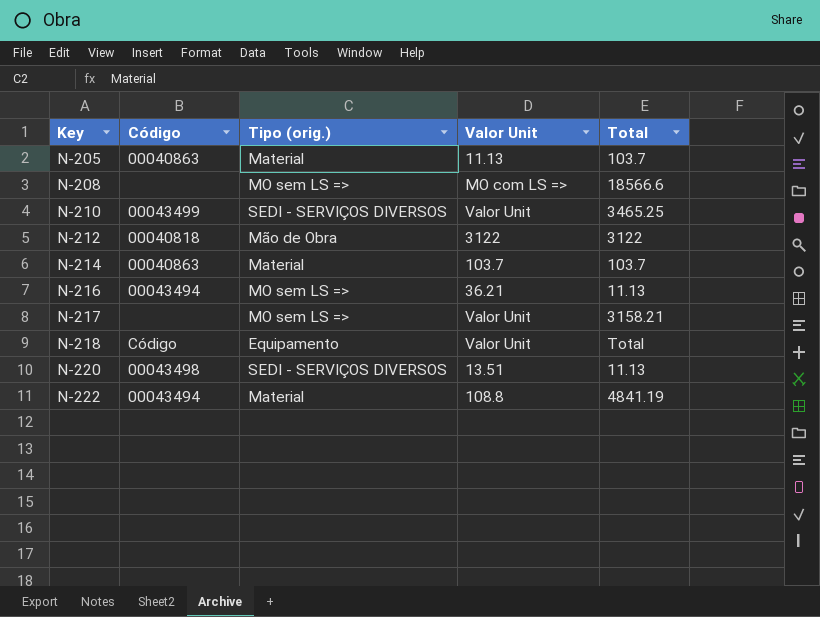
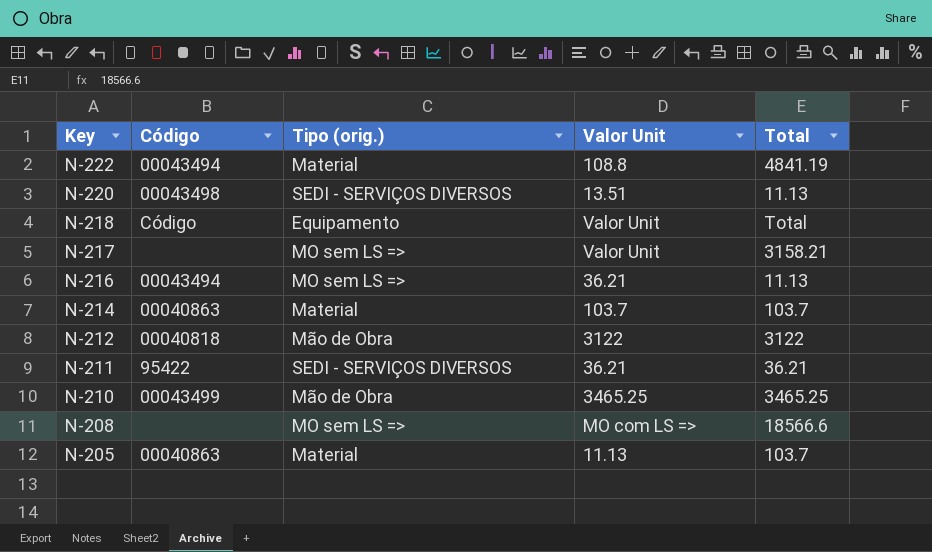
row order: Key ascending -> Key descending
row N-211: none -> 95422 | SEDI - SERVIÇOS DIVERSOS | 36.21 | 36.21
N-210 | Tipo (orig.): SEDI - SERVIÇOS DIVERSOS -> Mão de Obra
N-210 | Valor Unit: Valor Unit -> 3465.25

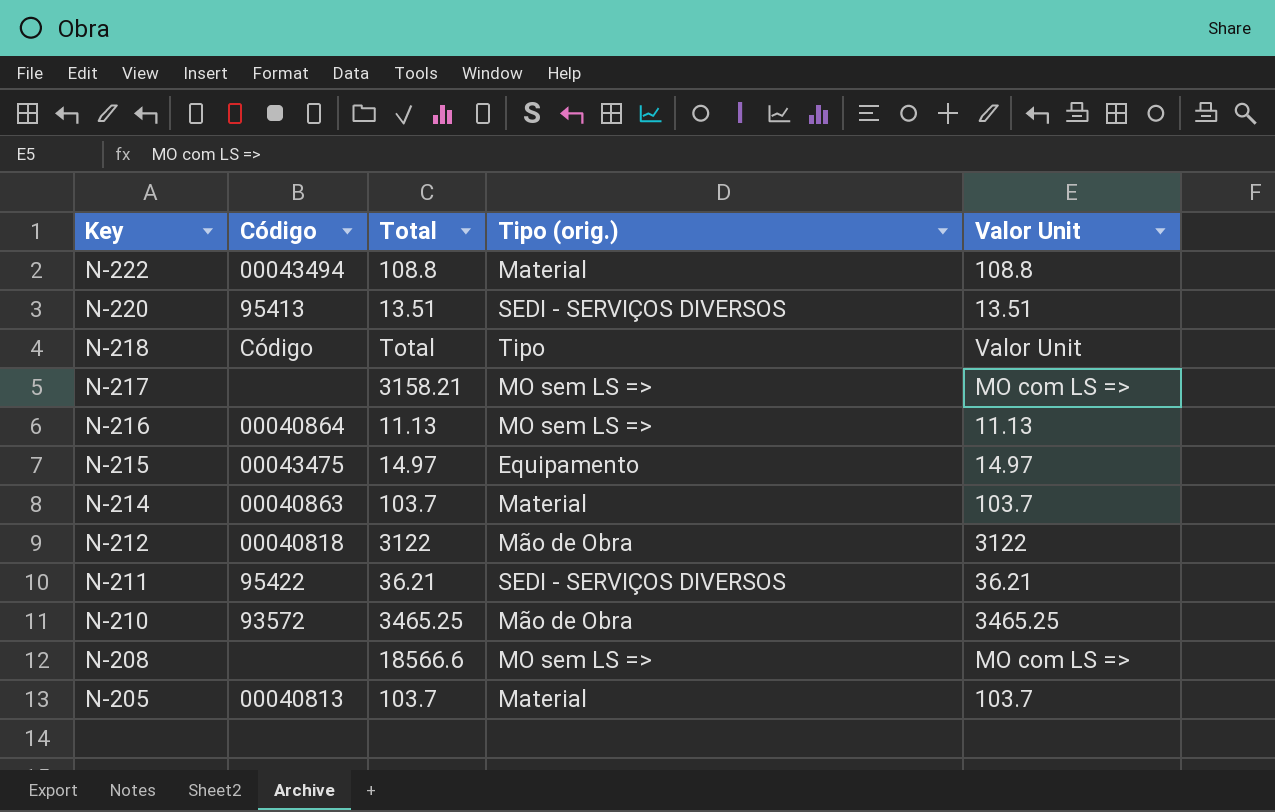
column Total | position: 5 -> 3
N-222 | Total: 4841.19 -> 108.8
N-220 | Código: 00043498 -> 95413
N-220 | Total: 11.13 -> 13.51
N-218 | Tipo (orig.): Equipamento -> Tipo
N-217 | Valor Unit: Valor Unit -> MO com LS =>
N-216 | Código: 00043494 -> 00040864
N-216 | Valor Unit: 36.21 -> 11.13
row N-215: none -> 00043475 | 14.97 | Equipamento | 14.97
N-210 | Código: 00043499 -> 93572
N-205 | Código: 00040863 -> 00040813
N-205 | Valor Unit: 11.13 -> 103.7

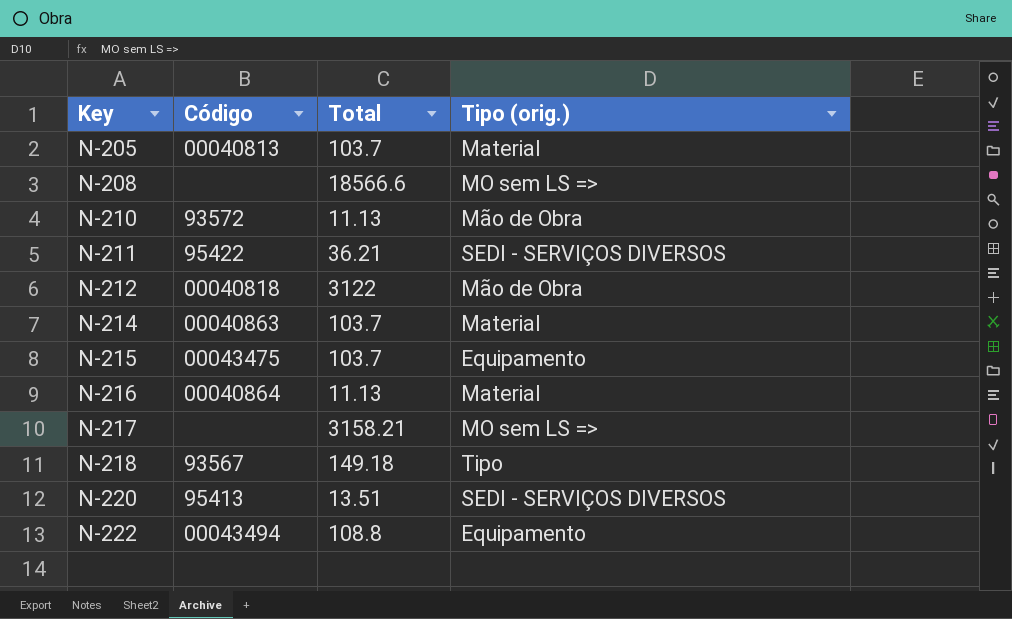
row order: Key descending -> Key ascending
column Valor Unit | position: 5 -> none
N-210 | Total: 3465.25 -> 11.13
N-215 | Total: 14.97 -> 103.7
N-216 | Tipo (orig.): MO sem LS => -> Material
N-218 | Código: Código -> 93567
N-218 | Total: Total -> 149.18
N-222 | Tipo (orig.): Material -> Equipamento

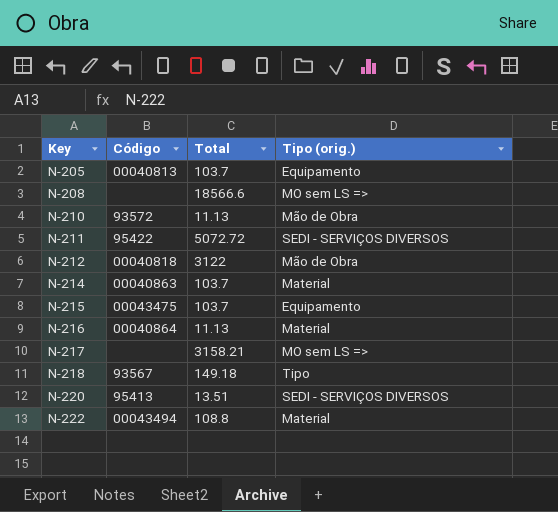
N-205 | Tipo (orig.): Material -> Equipamento
N-211 | Total: 36.21 -> 5072.72
N-222 | Tipo (orig.): Equipamento -> Material

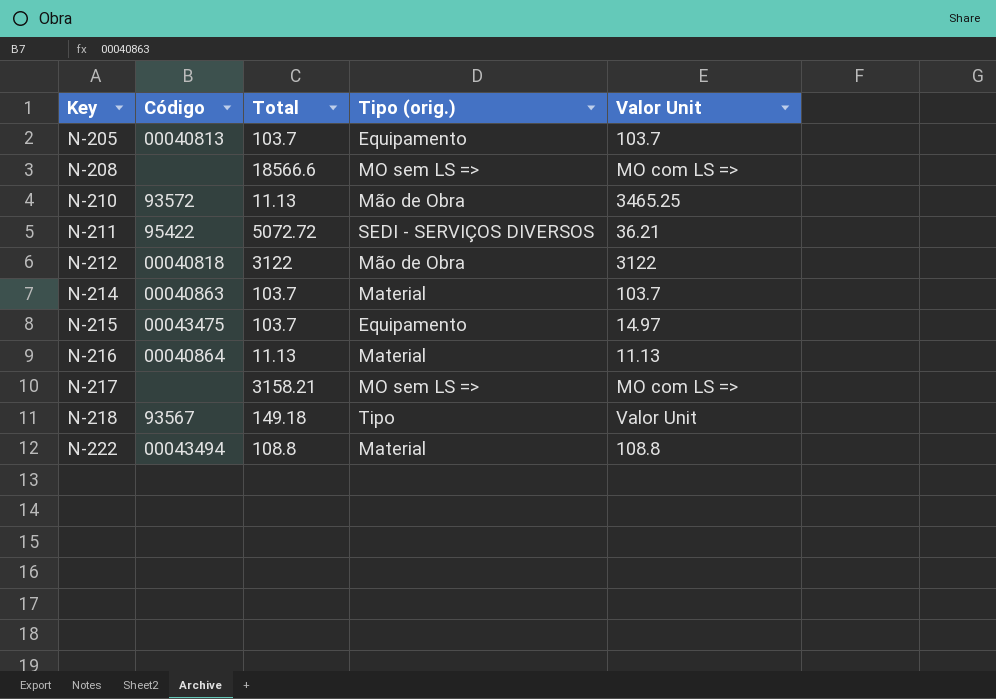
column Valor Unit | position: none -> 5
row N-220: 95413 | 13.51 | SEDI - SERVIÇOS DIVERSOS -> none

